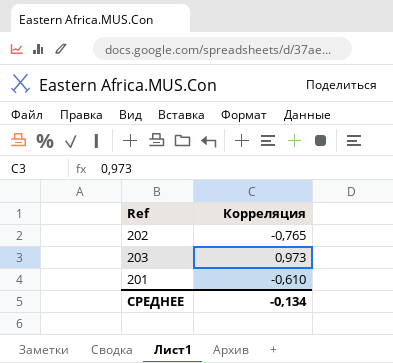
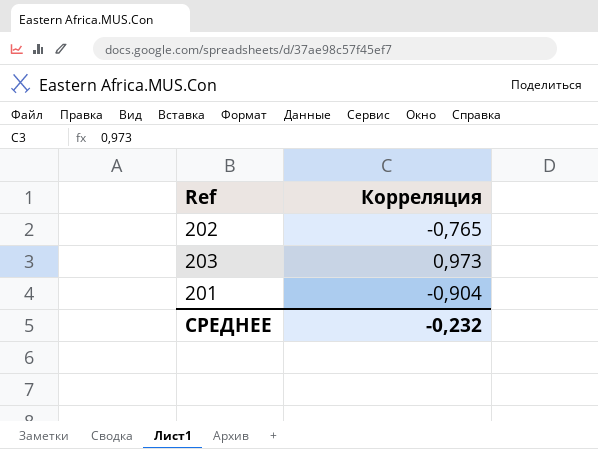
201 | Корреляция: -0,610 -> -0,904
СРЕДНЕЕ | Корреляция: -0,134 -> -0,232

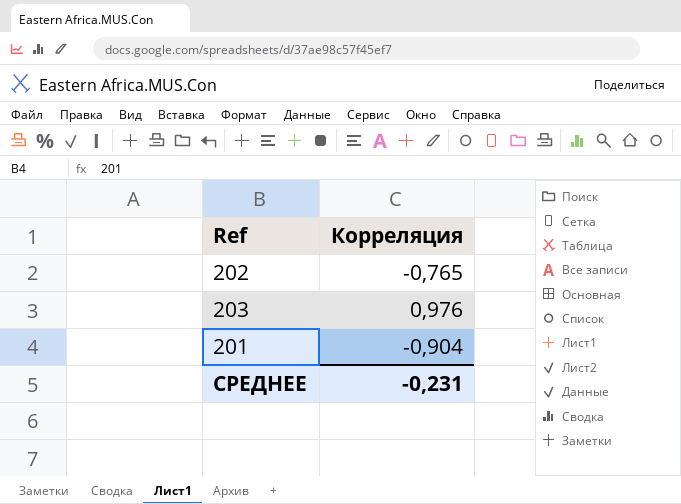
203 | Корреляция: 0,973 -> 0,976
СРЕДНЕЕ | Корреляция: -0,232 -> -0,231

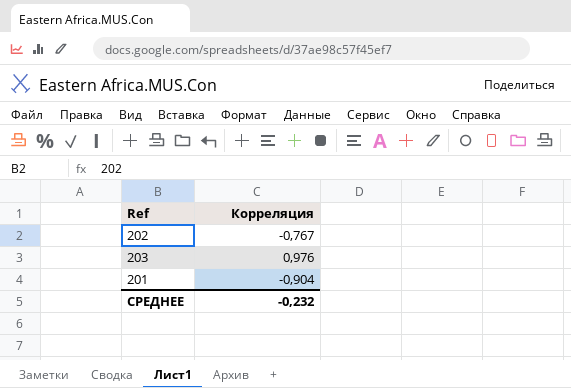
202 | Корреляция: -0,765 -> -0,767
СРЕДНЕЕ | Корреляция: -0,231 -> -0,232

